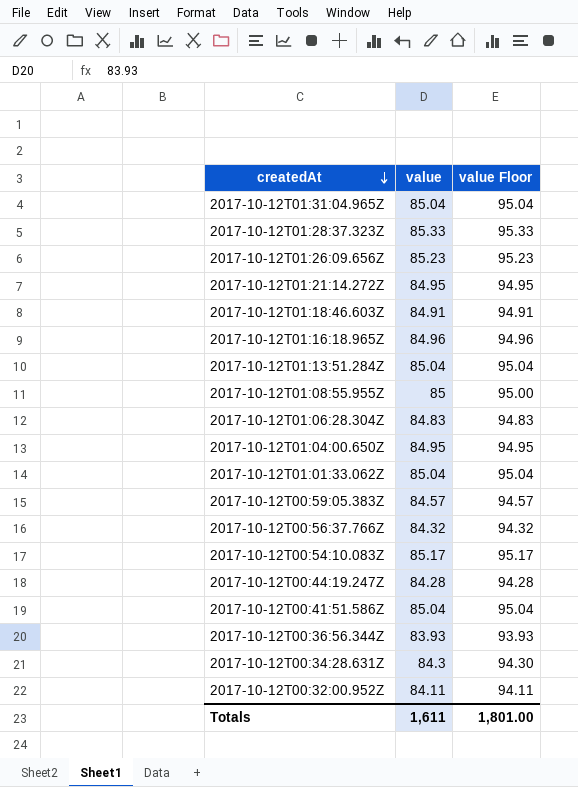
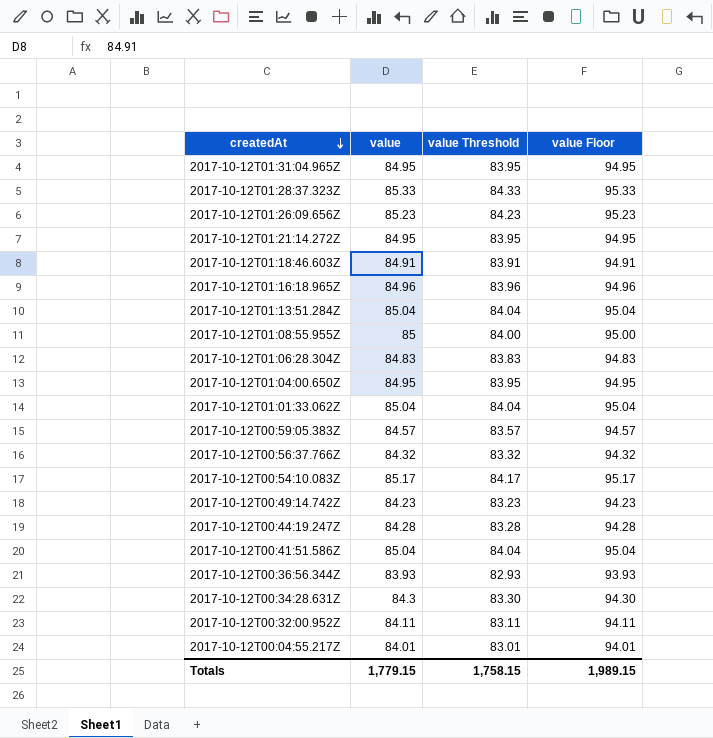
column value Threshold | formula: none -> [value] - 1
2017-10-12T01:31:04.965Z | value: 85.04 -> 84.95
2017-10-12T01:31:04.965Z | value Floor: 95.04 -> 94.95
row 2017-10-12T00:49:14.742Z: none -> 84.23 | 83.23 | 94.23
row 2017-10-12T00:04:55.217Z: none -> 84.01 | 83.01 | 94.01
Totals | value: 1,611 -> 1,779.15
Totals | value Floor: 1,801.00 -> 1,989.15

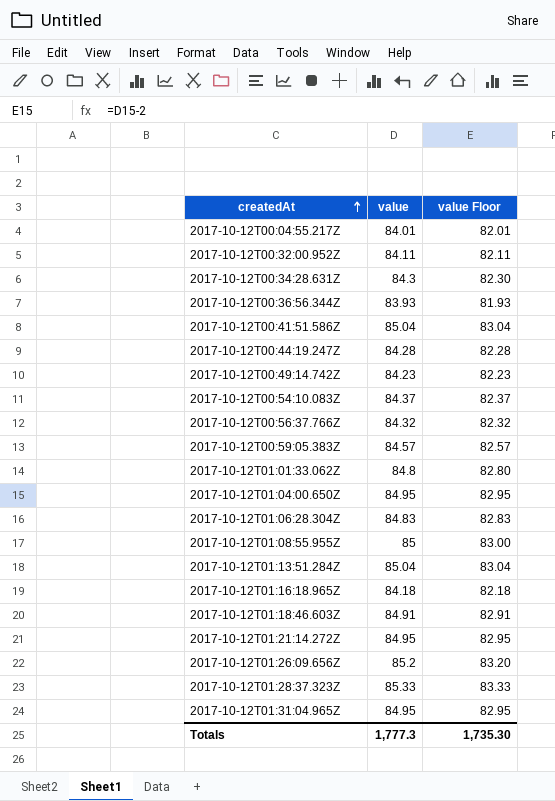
row order: createdAt descending -> createdAt ascending
column value Threshold | formula: [value] - 1 -> none
column value Floor | formula: [value] + 10 -> [value] - 2
2017-10-12T00:54:10.083Z | value: 85.17 -> 84.37
2017-10-12T01:01:33.062Z | value: 85.04 -> 84.8
2017-10-12T01:16:18.965Z | value: 84.96 -> 84.18
2017-10-12T01:26:09.656Z | value: 85.23 -> 85.2
Totals | value: 1,779.15 -> 1,777.3
Totals | value Floor: 1,989.15 -> 1,735.30

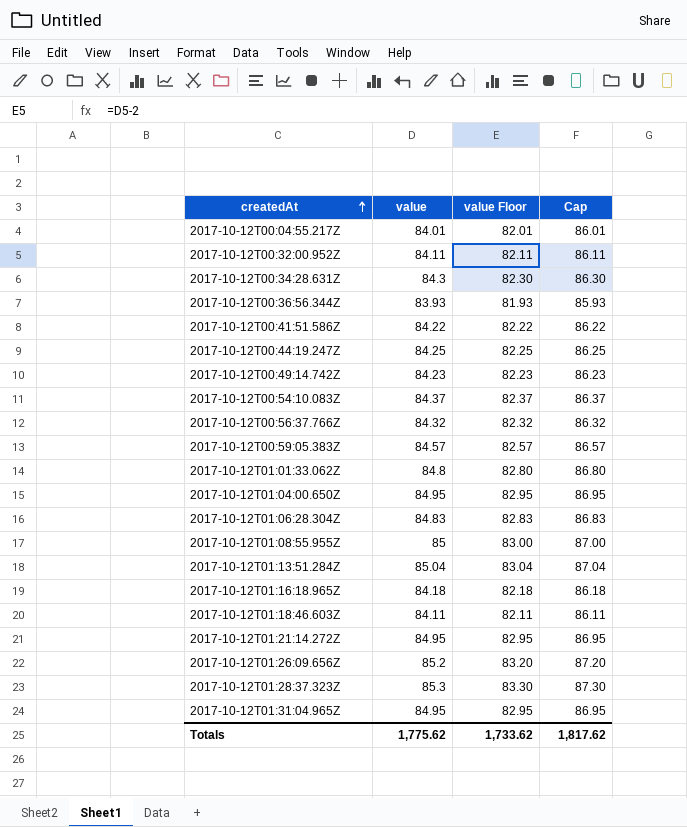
column Cap | formula: none -> [value] + 2
2017-10-12T00:41:51.586Z | value: 85.04 -> 84.22
2017-10-12T00:41:51.586Z | value Floor: 83.04 -> 82.22
2017-10-12T00:44:19.247Z | value: 84.28 -> 84.25
2017-10-12T00:44:19.247Z | value Floor: 82.28 -> 82.25
2017-10-12T01:18:46.603Z | value: 84.91 -> 84.11
2017-10-12T01:18:46.603Z | value Floor: 82.91 -> 82.11
2017-10-12T01:28:37.323Z | value: 85.33 -> 85.3
2017-10-12T01:28:37.323Z | value Floor: 83.33 -> 83.30
Totals | value: 1,777.3 -> 1,775.62
Totals | value Floor: 1,735.30 -> 1,733.62

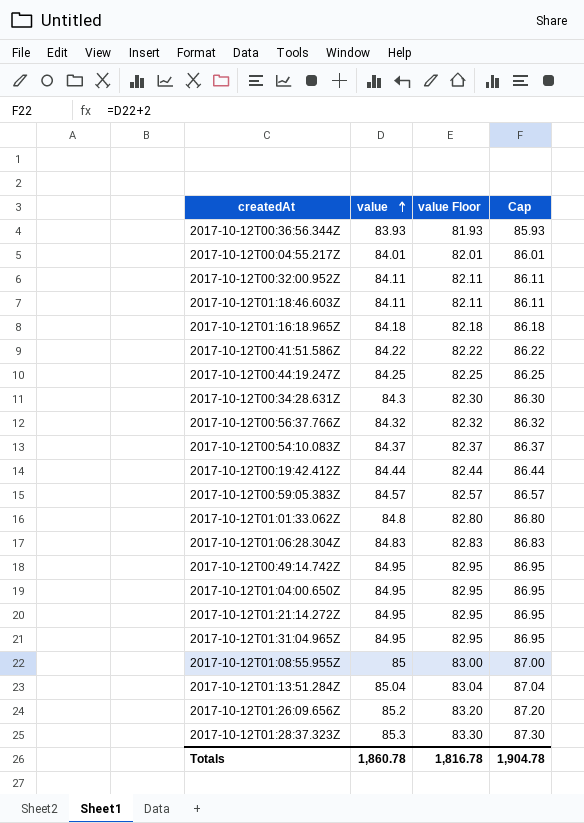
row order: createdAt ascending -> value ascending
row 2017-10-12T00:19:42.412Z: none -> 84.44 | 82.44 | 86.44
2017-10-12T00:49:14.742Z | value: 84.23 -> 84.95
2017-10-12T00:49:14.742Z | value Floor: 82.23 -> 82.95
2017-10-12T00:49:14.742Z | Cap: 86.23 -> 86.95
Totals | value: 1,775.62 -> 1,860.78
Totals | value Floor: 1,733.62 -> 1,816.78
Totals | Cap: 1,817.62 -> 1,904.78

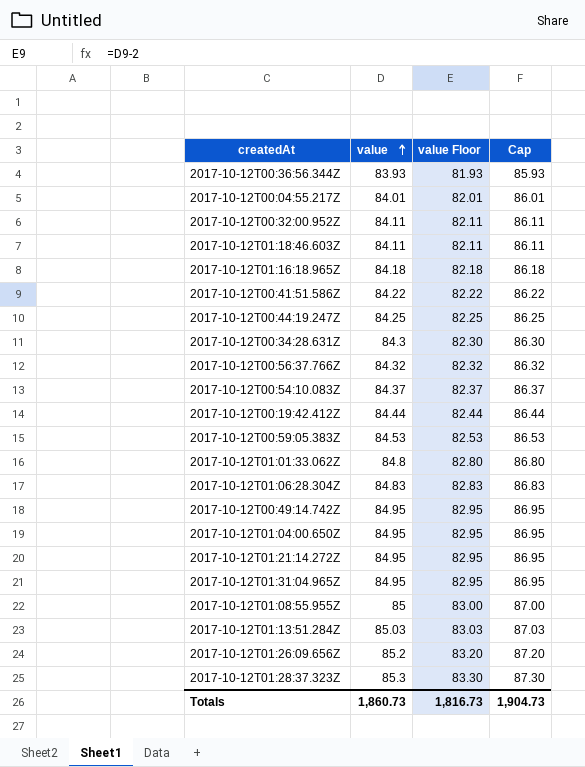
2017-10-12T00:59:05.383Z | value: 84.57 -> 84.53
2017-10-12T00:59:05.383Z | value Floor: 82.57 -> 82.53
2017-10-12T00:59:05.383Z | Cap: 86.57 -> 86.53
2017-10-12T01:13:51.284Z | value: 85.04 -> 85.03
2017-10-12T01:13:51.284Z | value Floor: 83.04 -> 83.03
2017-10-12T01:13:51.284Z | Cap: 87.04 -> 87.03
Totals | value: 1,860.78 -> 1,860.73
Totals | value Floor: 1,816.78 -> 1,816.73
Totals | Cap: 1,904.78 -> 1,904.73

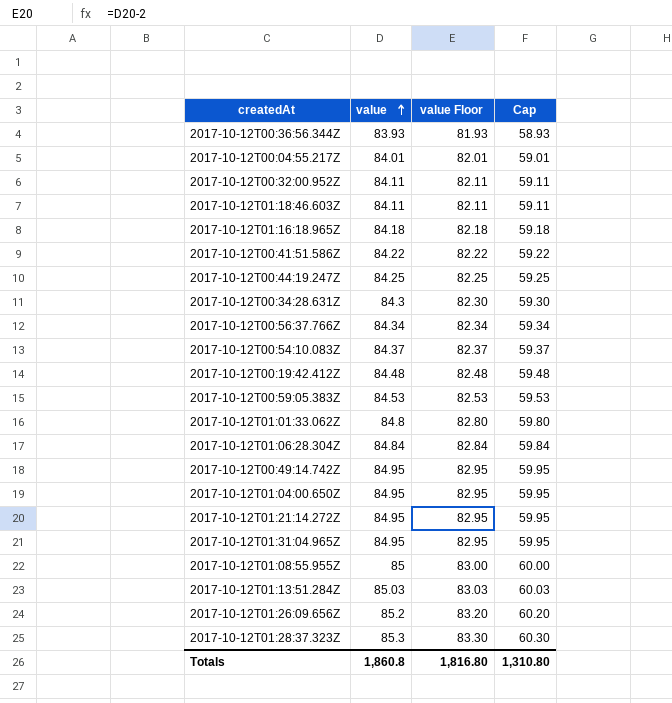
column Cap | formula: [value] + 2 -> [value] - 25
2017-10-12T00:56:37.766Z | value: 84.32 -> 84.34
2017-10-12T00:56:37.766Z | value Floor: 82.32 -> 82.34
2017-10-12T00:19:42.412Z | value: 84.44 -> 84.48
2017-10-12T00:19:42.412Z | value Floor: 82.44 -> 82.48
2017-10-12T01:06:28.304Z | value: 84.83 -> 84.84
2017-10-12T01:06:28.304Z | value Floor: 82.83 -> 82.84
Totals | value: 1,860.73 -> 1,860.8
Totals | value Floor: 1,816.73 -> 1,816.80
Totals | Cap: 1,904.73 -> 1,310.80

